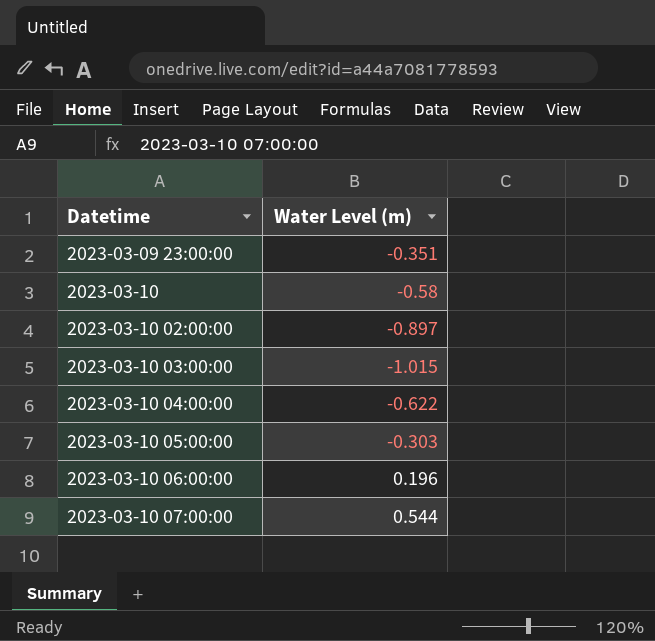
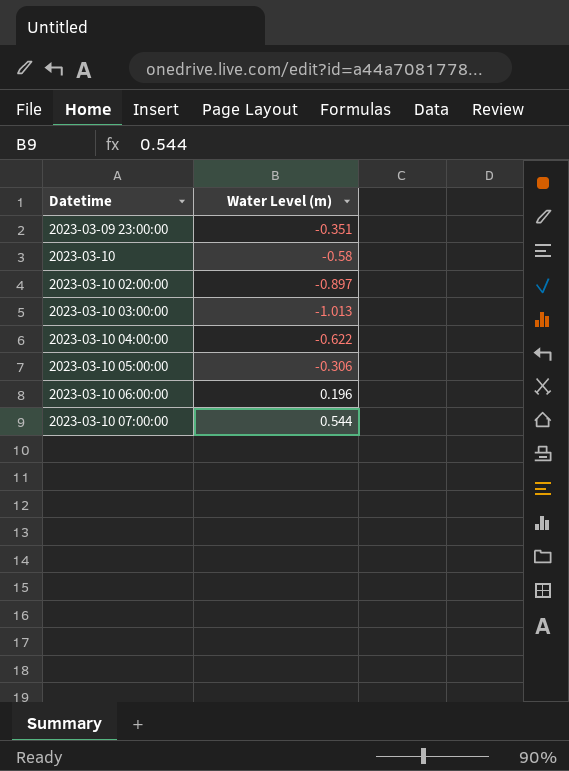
2023-03-10 03:00:00 | Water Level (m): -1.015 -> -1.013
2023-03-10 05:00:00 | Water Level (m): -0.303 -> -0.306

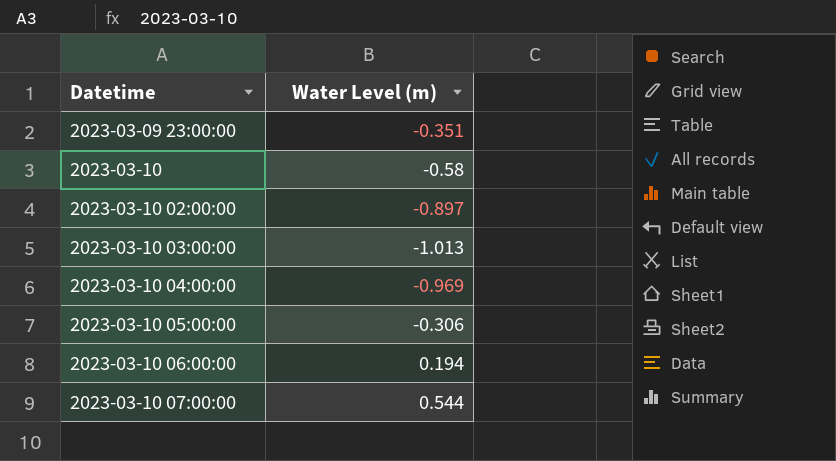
2023-03-10 04:00:00 | Water Level (m): -0.622 -> -0.969
2023-03-10 06:00:00 | Water Level (m): 0.196 -> 0.194

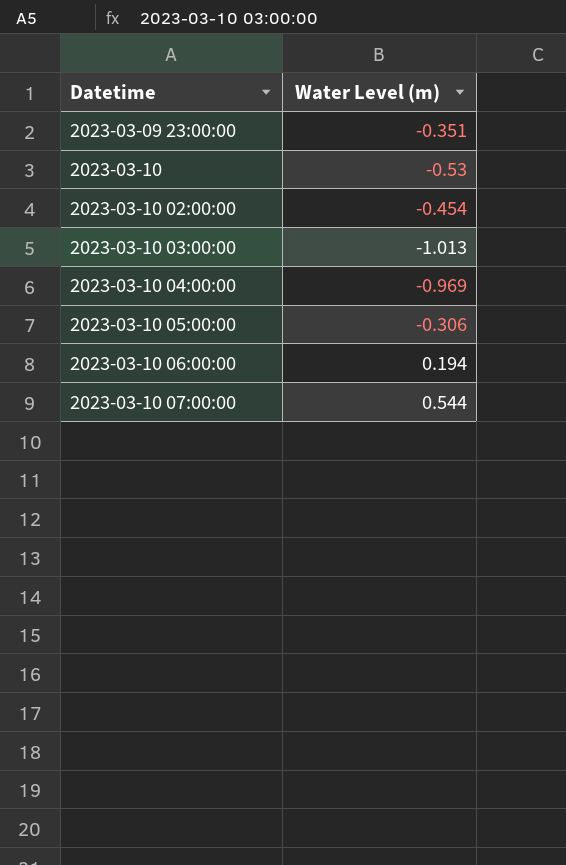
2023-03-10 | Water Level (m): -0.58 -> -0.53
2023-03-10 02:00:00 | Water Level (m): -0.897 -> -0.454

